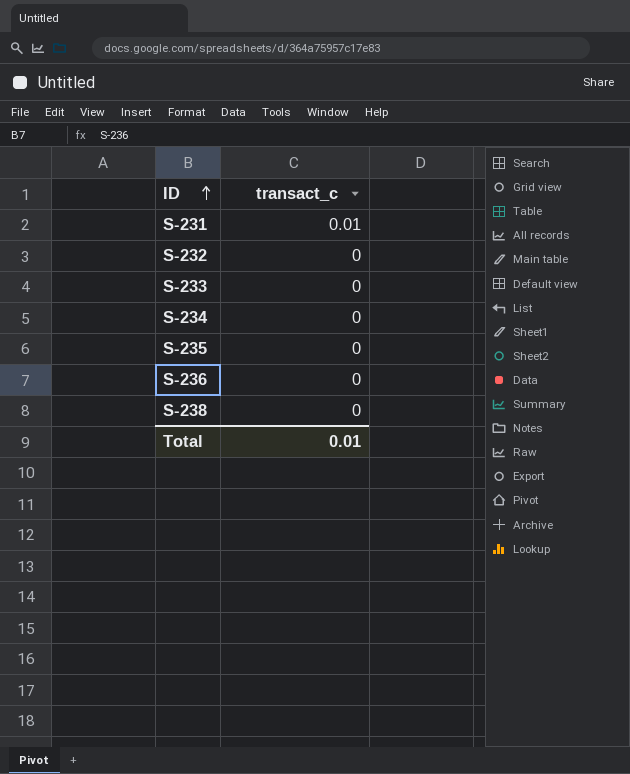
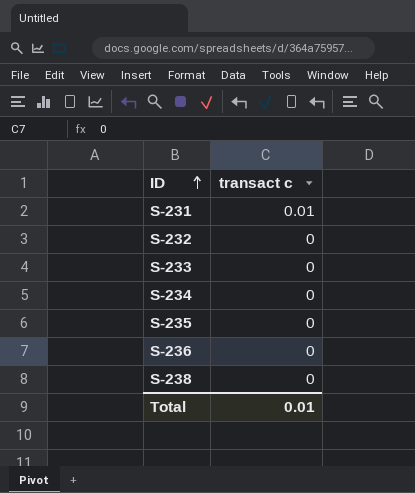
column name: transact_c -> transact c

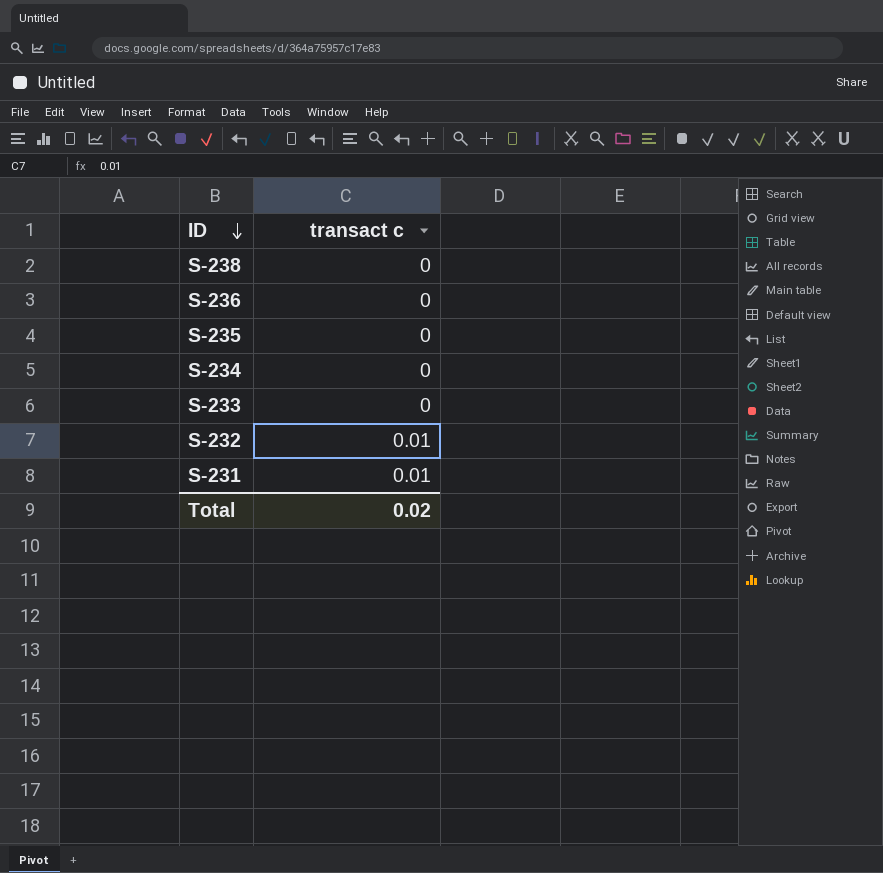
row order: ID ascending -> ID descending
S-232 | transact c: 0 -> 0.01
Total | transact c: 0.01 -> 0.02

